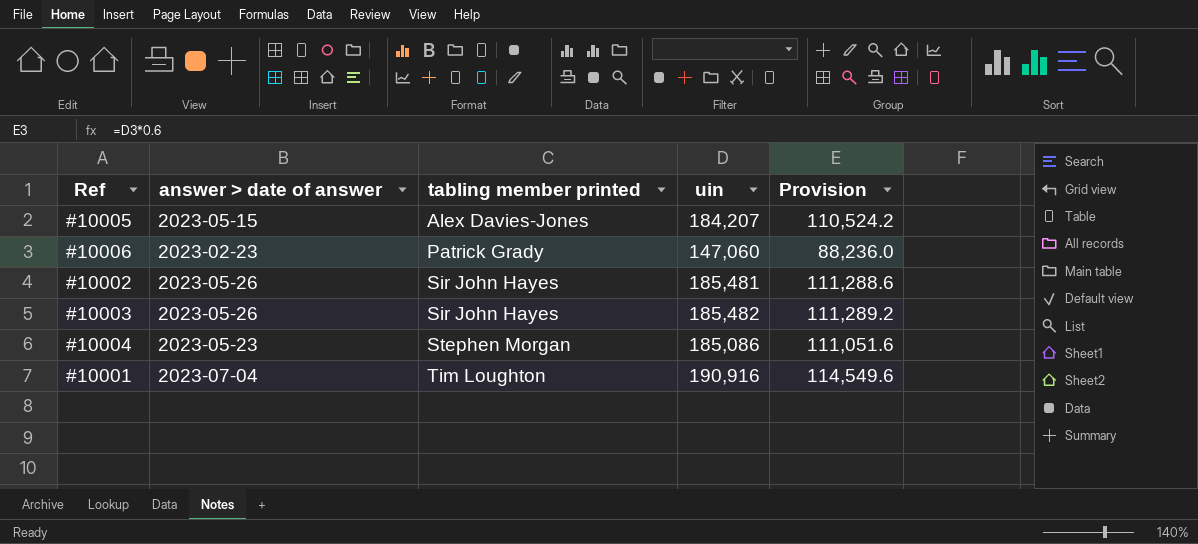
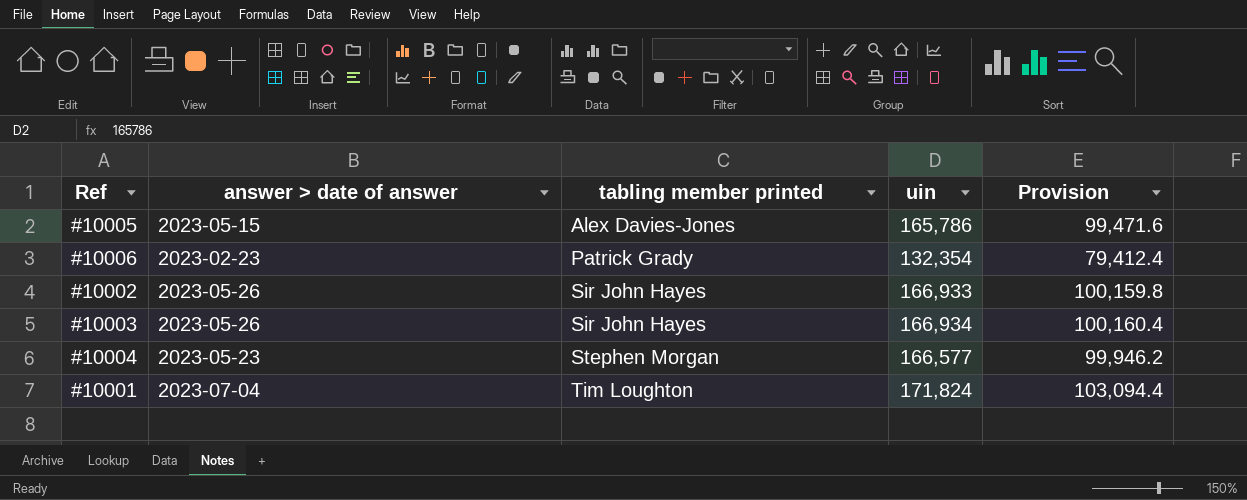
#10005 | uin: 184,207 -> 165,786
#10005 | Provision: 110,524.2 -> 99,471.6
#10006 | uin: 147,060 -> 132,354
#10006 | Provision: 88,236.0 -> 79,412.4
#10002 | uin: 185,481 -> 166,933
#10002 | Provision: 111,288.6 -> 100,159.8
#10003 | uin: 185,482 -> 166,934
#10003 | Provision: 111,289.2 -> 100,160.4
#10004 | uin: 185,086 -> 166,577
#10004 | Provision: 111,051.6 -> 99,946.2
#10001 | uin: 190,916 -> 171,824
#10001 | Provision: 114,549.6 -> 103,094.4

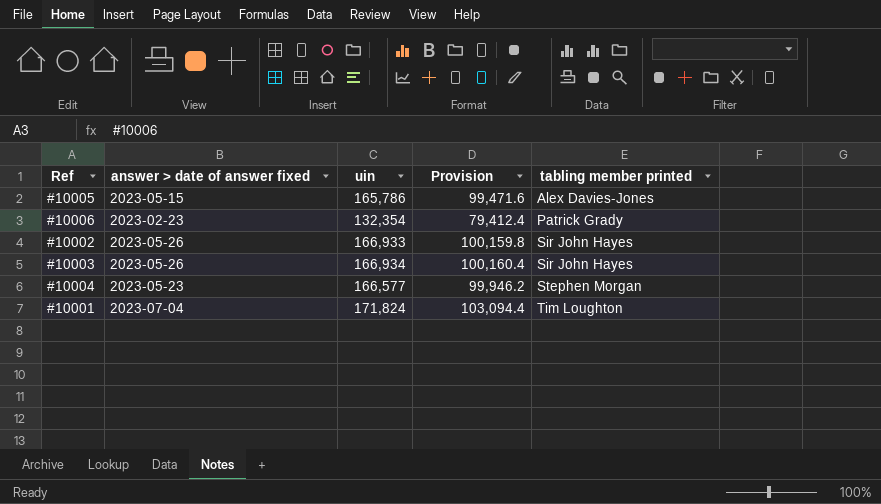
column name: answer > date of answer -> answer > date of answer fixed
column tabling member printed | position: 3 -> 5

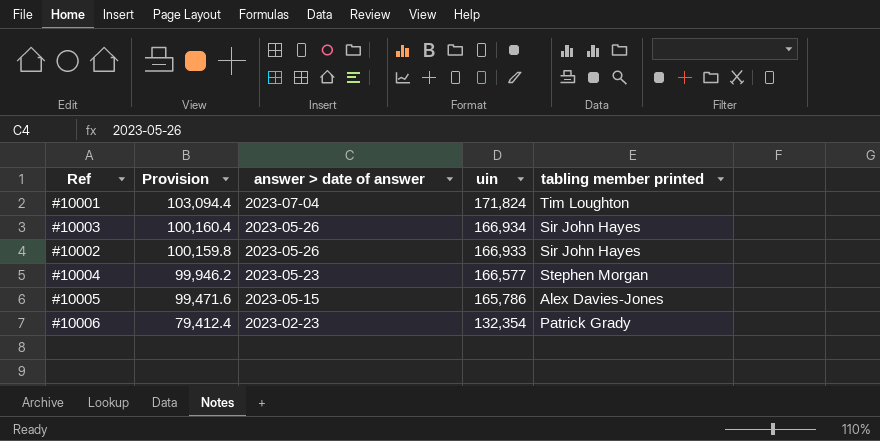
row order: tabling member printed ascending -> Provision descending
column Provision | position: 4 -> 2
column name: answer > date of answer fixed -> answer > date of answer

